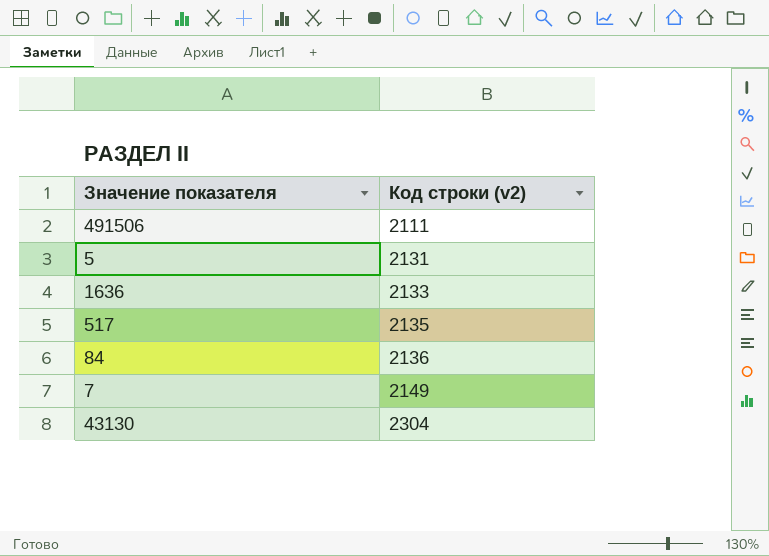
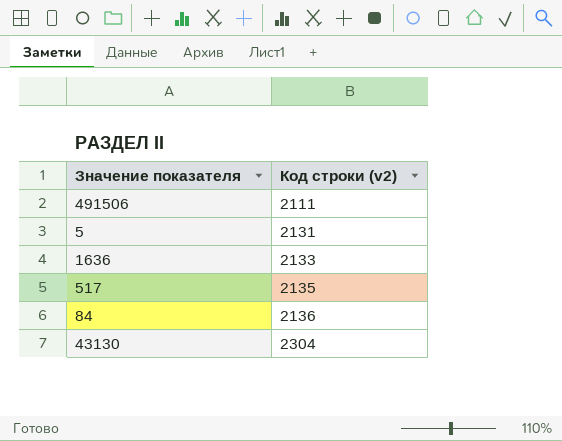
row 7: 2149 -> none

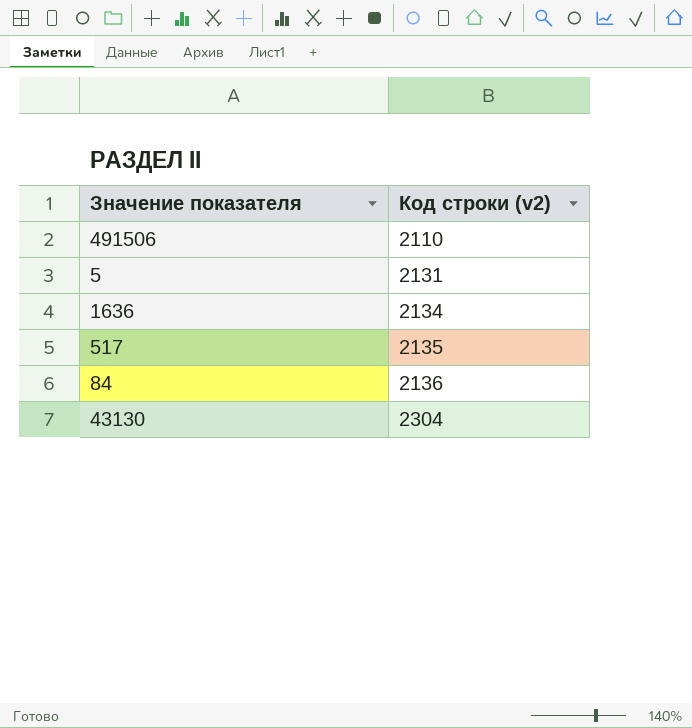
491506 | Код строки (v2): 2111 -> 2110
1636 | Код строки (v2): 2133 -> 2134

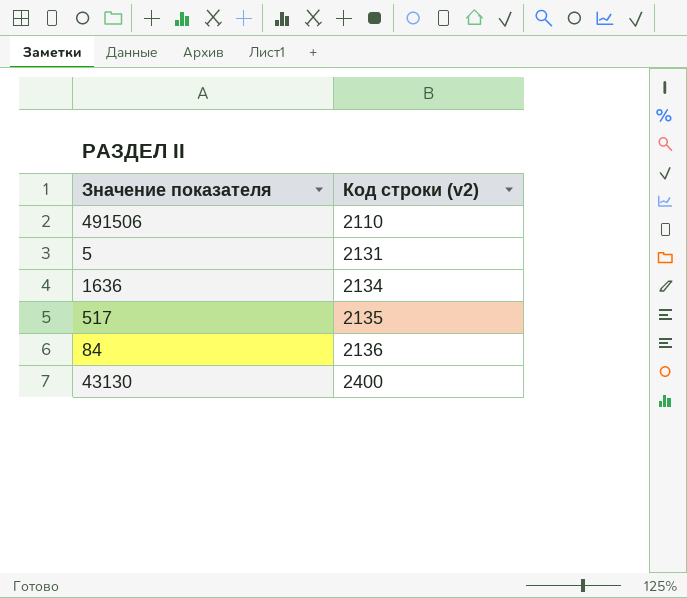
43130 | Код строки (v2): 2304 -> 2400

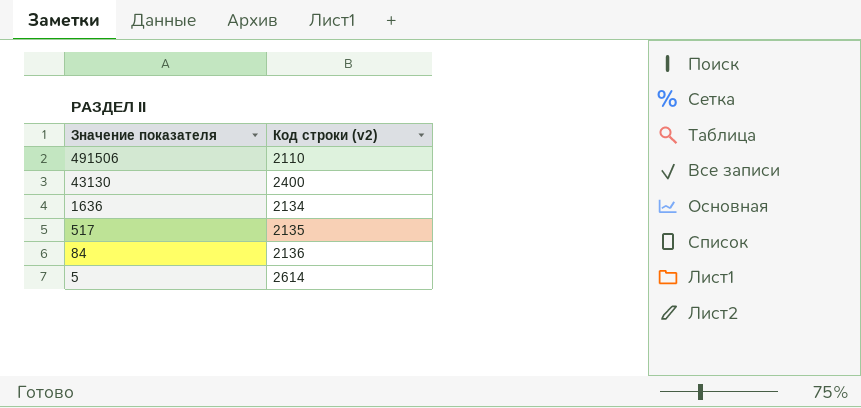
row order: Код строки (v2) ascending -> Значение показателя descending
5 | Код строки (v2): 2131 -> 2614

